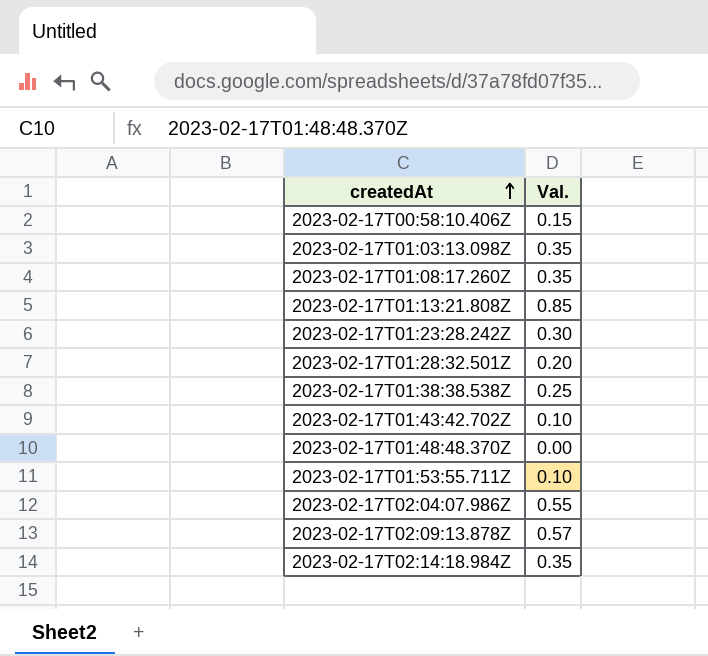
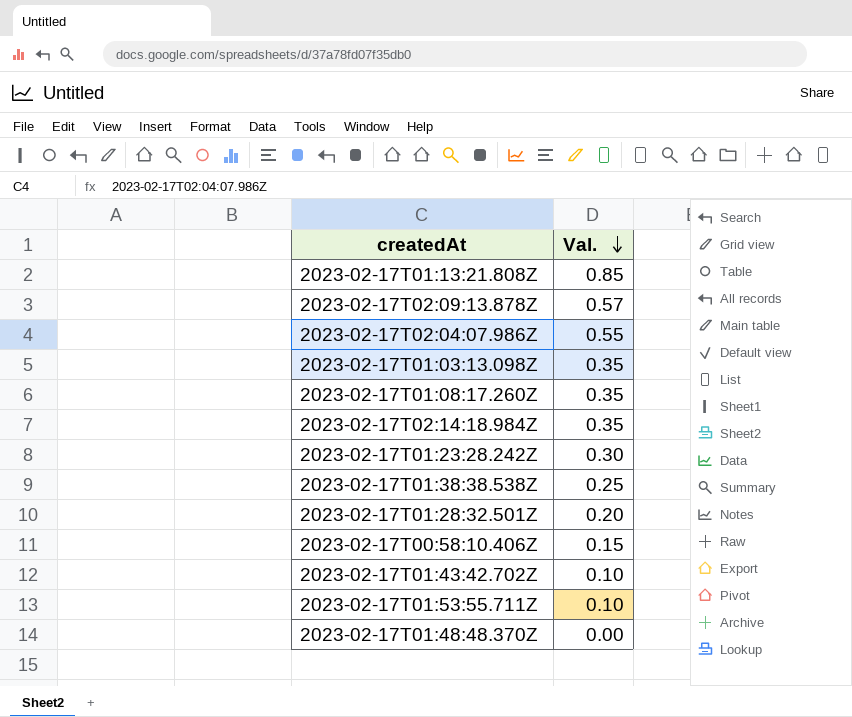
row order: createdAt ascending -> Val. descending

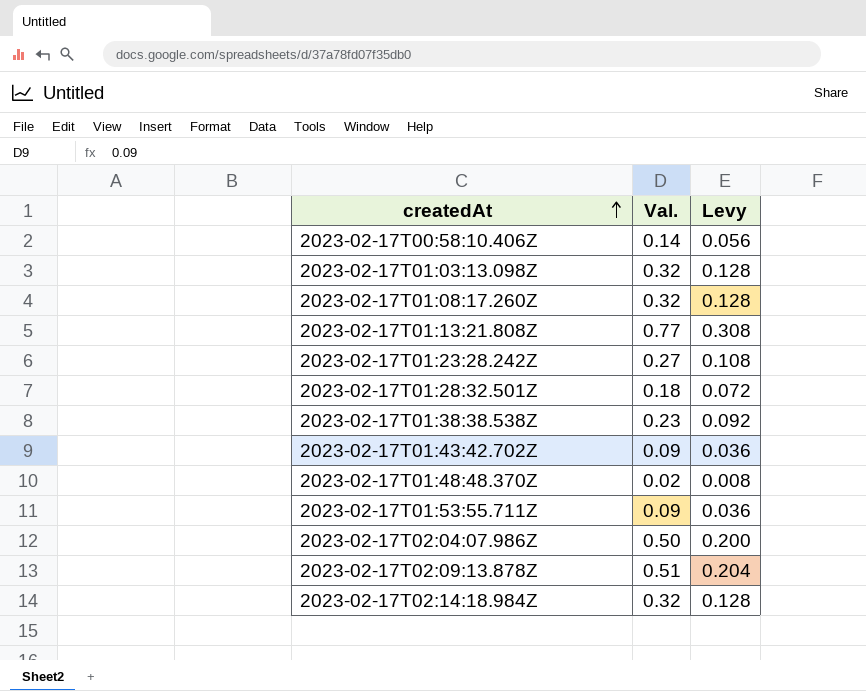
row order: Val. descending -> createdAt ascending
column Levy | formula: none -> [Val.] * 0.4
2023-02-17T00:58:10.406Z | Val.: 0.15 -> 0.14
2023-02-17T01:03:13.098Z | Val.: 0.35 -> 0.32
2023-02-17T01:08:17.260Z | Val.: 0.35 -> 0.32
2023-02-17T01:13:21.808Z | Val.: 0.85 -> 0.77
2023-02-17T01:23:28.242Z | Val.: 0.30 -> 0.27
2023-02-17T01:28:32.501Z | Val.: 0.20 -> 0.18
2023-02-17T01:38:38.538Z | Val.: 0.25 -> 0.23
2023-02-17T01:43:42.702Z | Val.: 0.10 -> 0.09
2023-02-17T01:48:48.370Z | Val.: 0.00 -> 0.02
2023-02-17T01:53:55.711Z | Val.: 0.10 -> 0.09
2023-02-17T02:04:07.986Z | Val.: 0.55 -> 0.50
2023-02-17T02:09:13.878Z | Val.: 0.57 -> 0.51
2023-02-17T02:14:18.984Z | Val.: 0.35 -> 0.32

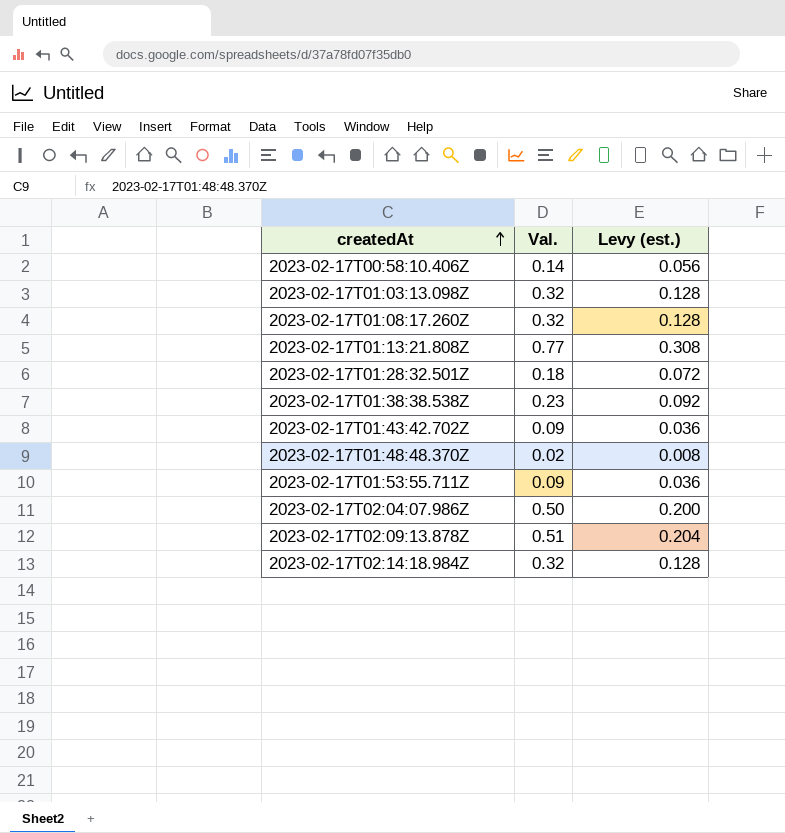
column name: Levy -> Levy (est.)
row 2023-02-17T01:23:28.242Z: 0.27 | 0.108 -> none

